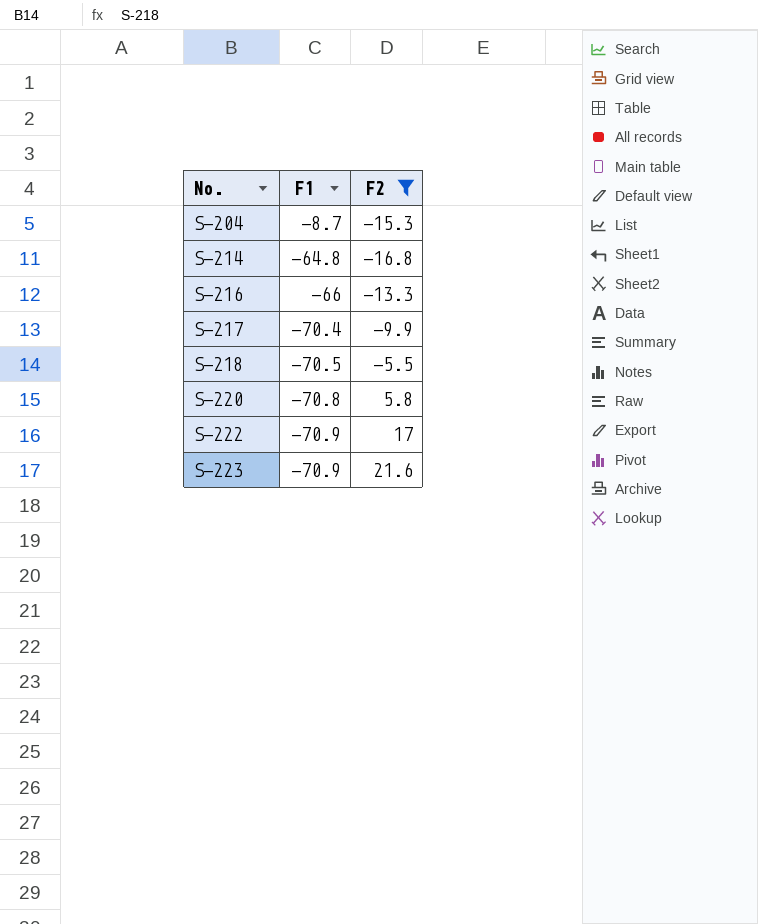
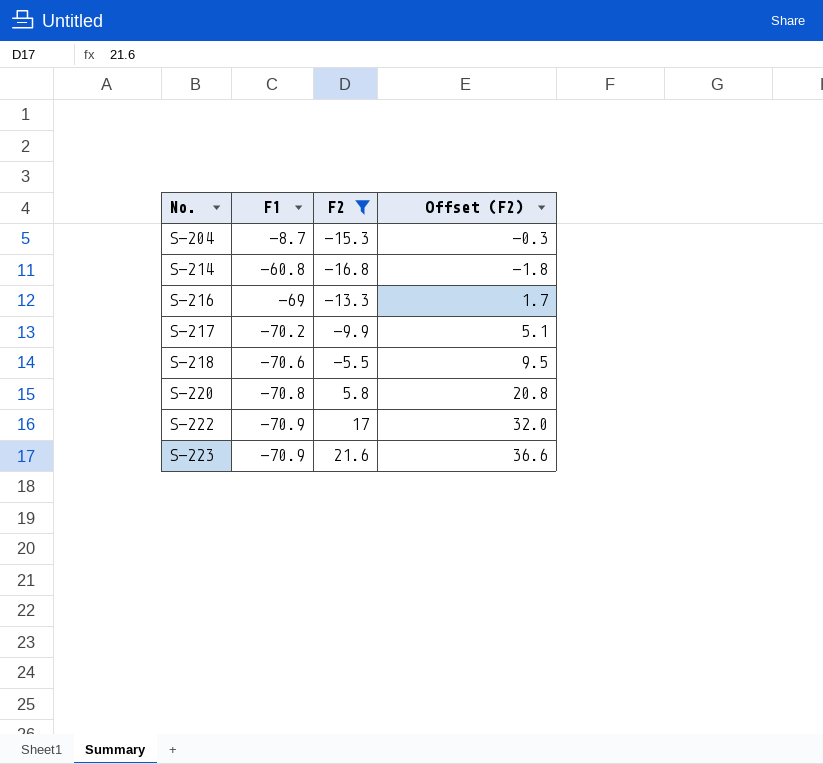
column Offset (F2) | formula: none -> [F2] + 15
S-214 | F1: -64.8 -> -60.8
S-216 | F1: -66 -> -69
S-217 | F1: -70.4 -> -70.2
S-218 | F1: -70.5 -> -70.6

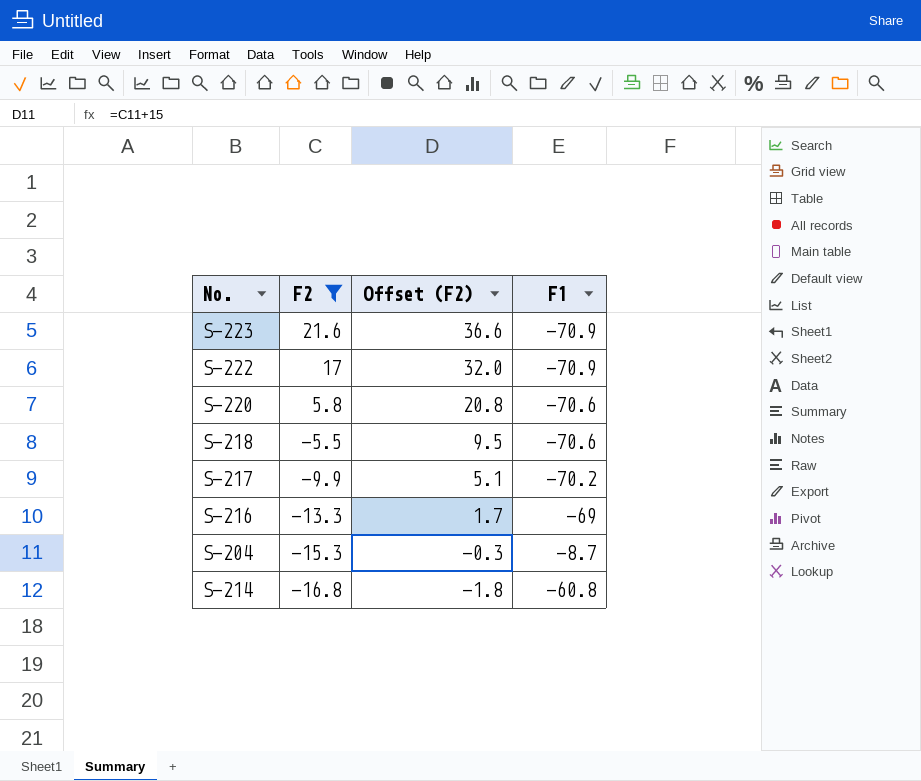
row order: No. ascending -> F2 descending
column F1 | position: 2 -> 4
S-220 | F1: -70.8 -> -70.6

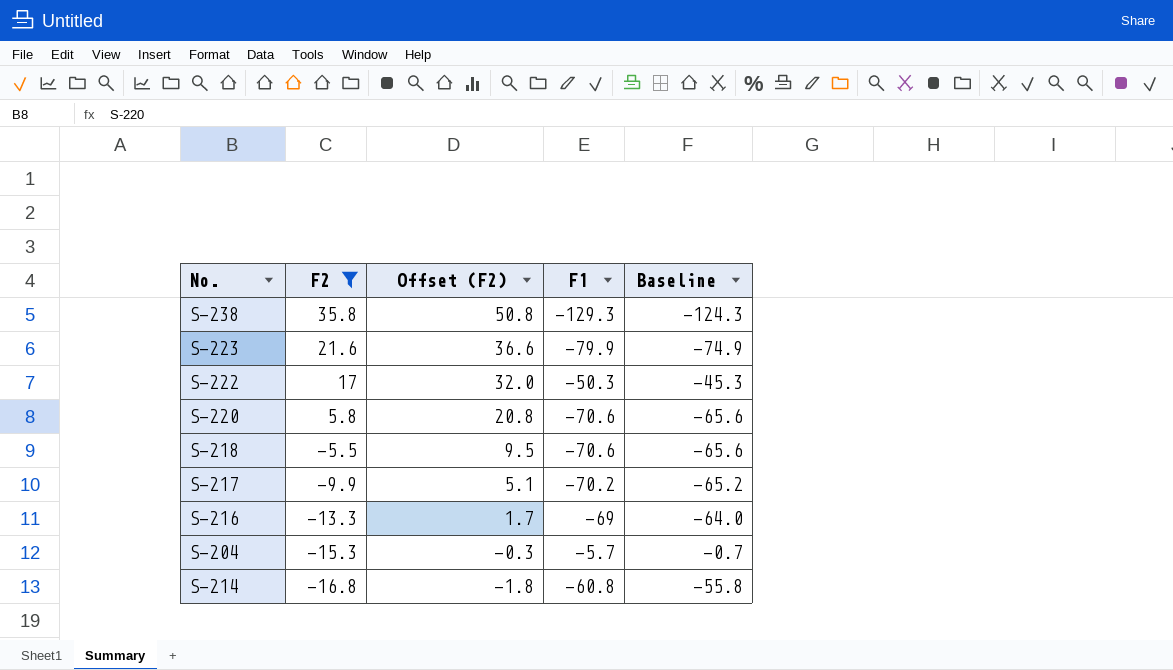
column Baseline | formula: none -> [F1] + 5
row S-238: none -> 35.8 | 50.8 | -129.3 | -124.3
S-223 | F1: -70.9 -> -79.9
S-222 | F1: -70.9 -> -50.3
S-204 | F1: -8.7 -> -5.7

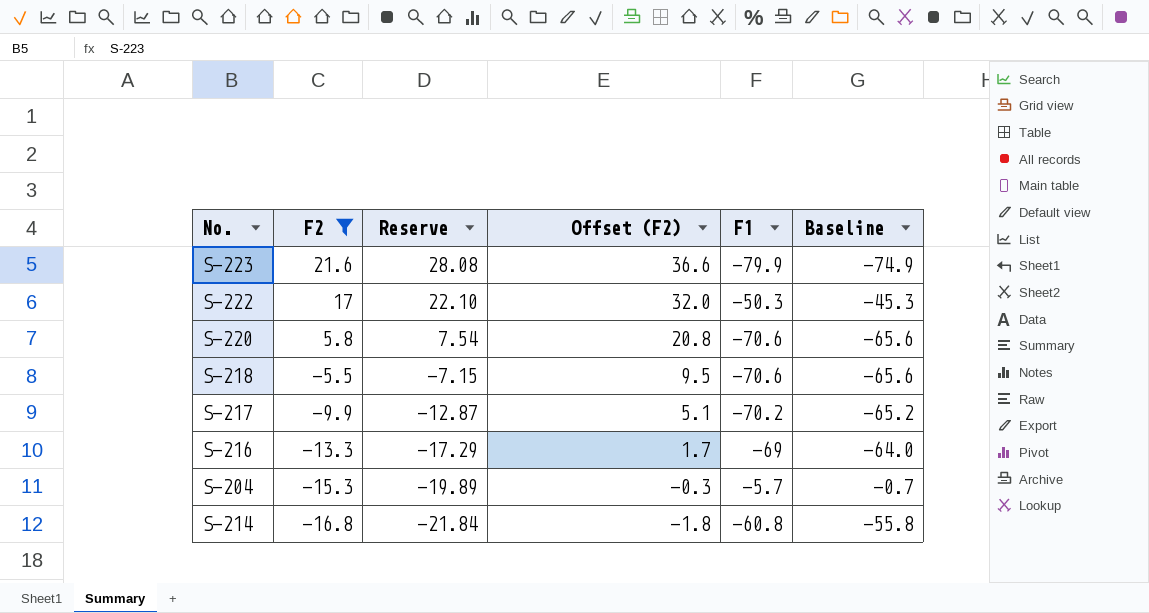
column Reserve | formula: none -> [F2] * 1.3
row S-238: 35.8 | 50.8 | -129.3 | -124.3 -> none

